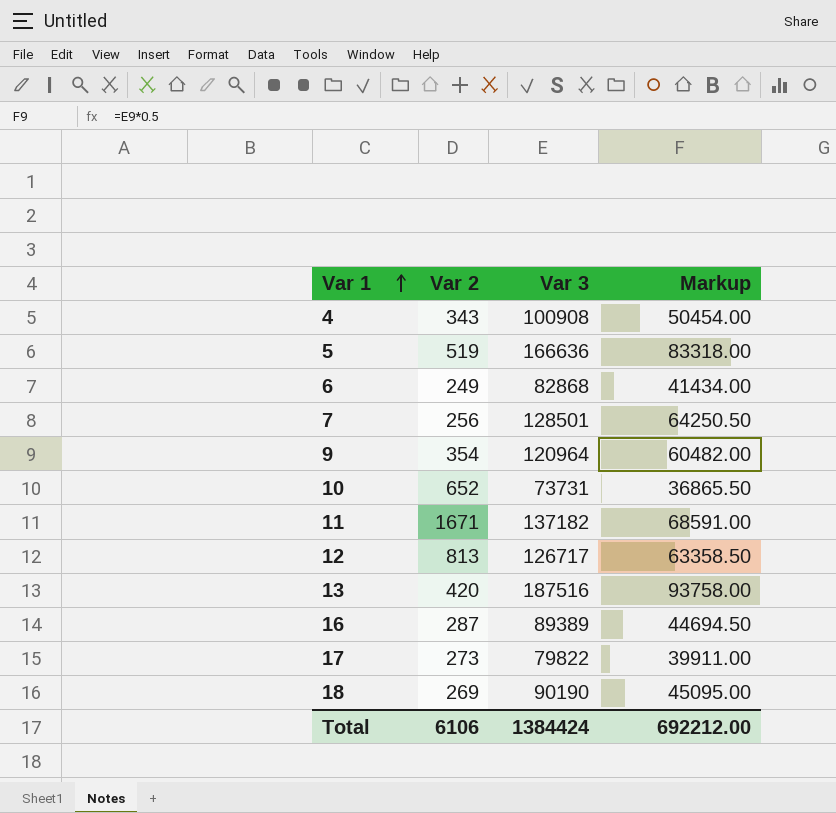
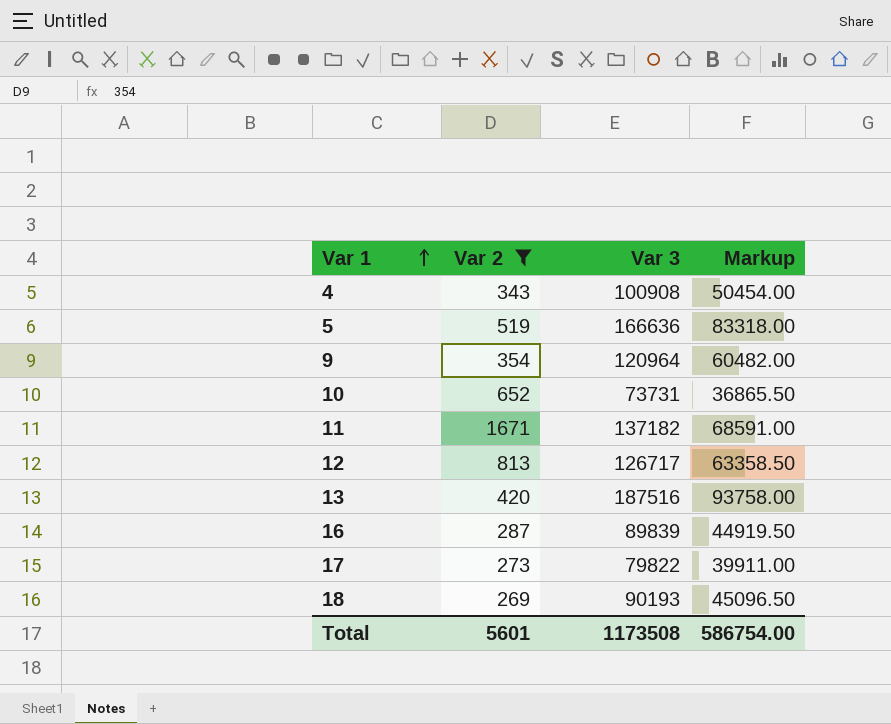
filter: none -> Var 2 >= 269
16 | Var 3: 89389 -> 89839
16 | Markup: 44694.50 -> 44919.50
18 | Var 3: 90190 -> 90193
18 | Markup: 45095.00 -> 45096.50
Total | Var 2: 6106 -> 5601
Total | Var 3: 1384424 -> 1173508
Total | Markup: 692212.00 -> 586754.00

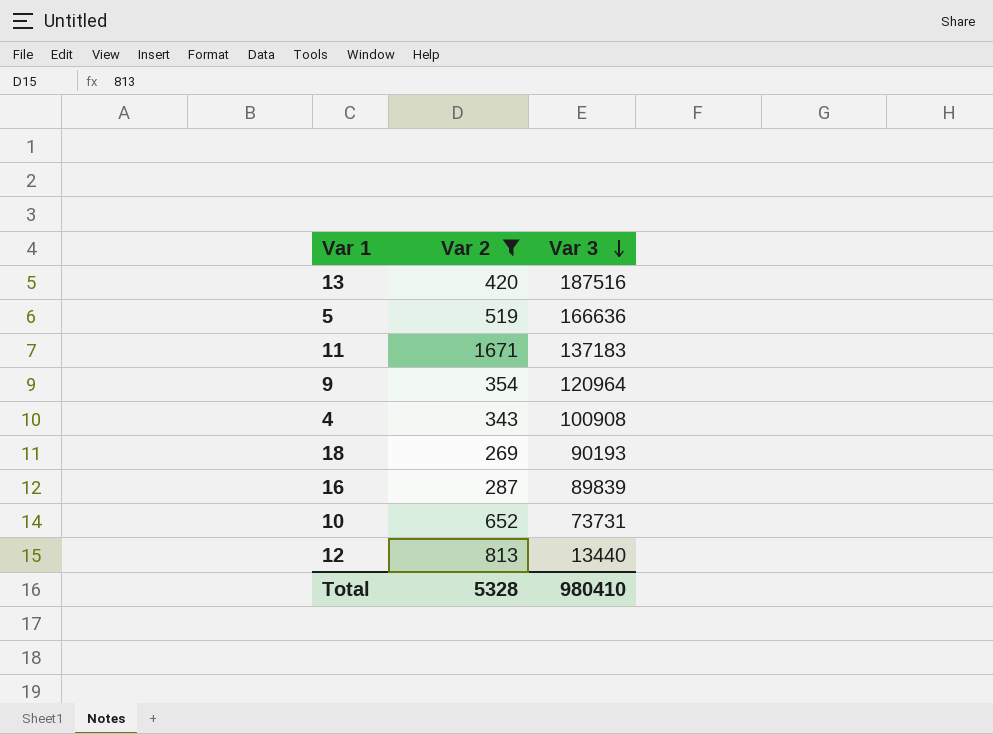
row order: Var 1 ascending -> Var 3 descending
column Markup | formula: [Var 3] * 0.5 -> none
row 17: 273 | 79822 | 39911.00 -> none
11 | Var 3: 137182 -> 137183
12 | Var 3: 126717 -> 13440
Total | Var 2: 5601 -> 5328
Total | Var 3: 1173508 -> 980410

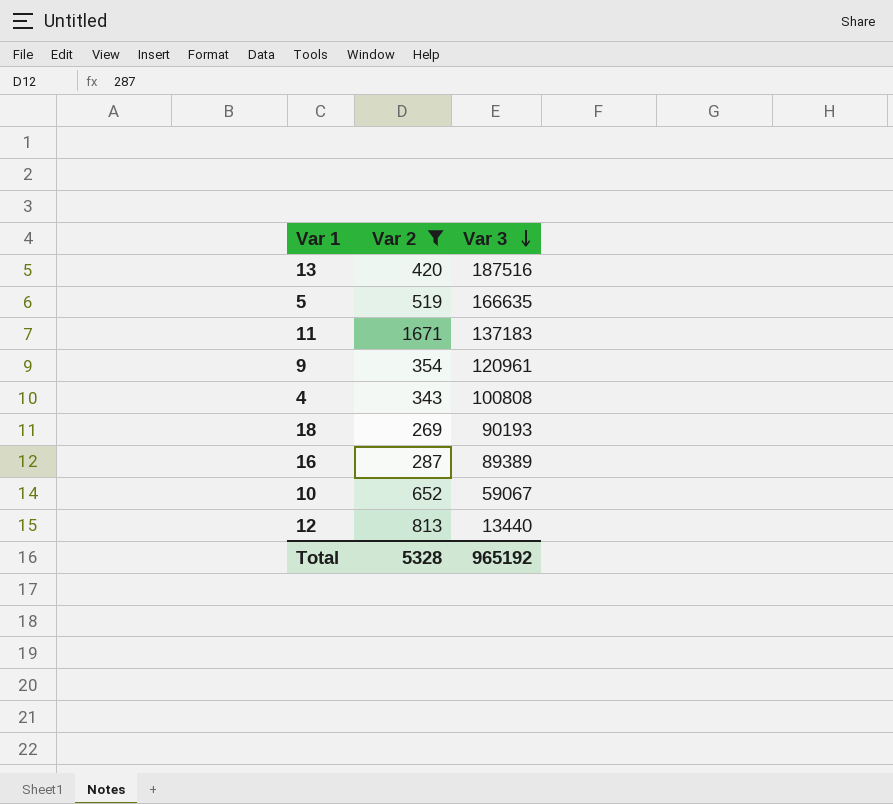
5 | Var 3: 166636 -> 166635
9 | Var 3: 120964 -> 120961
4 | Var 3: 100908 -> 100808
16 | Var 3: 89839 -> 89389
10 | Var 3: 73731 -> 59067
Total | Var 3: 980410 -> 965192

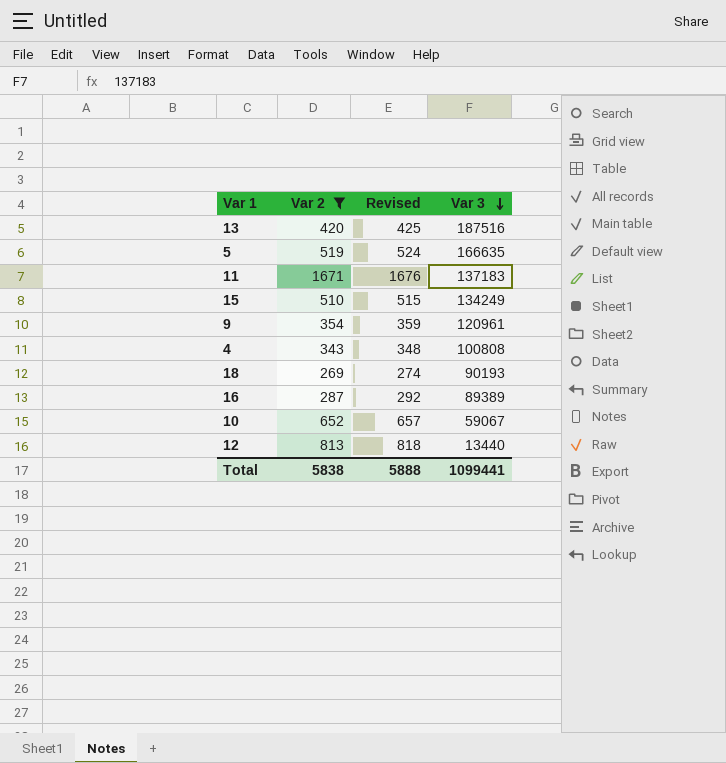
column Revised | formula: none -> [Var 2] + 5
row 15: none -> 510 | 515 | 134249
Total | Var 2: 5328 -> 5838
Total | Var 3: 965192 -> 1099441

